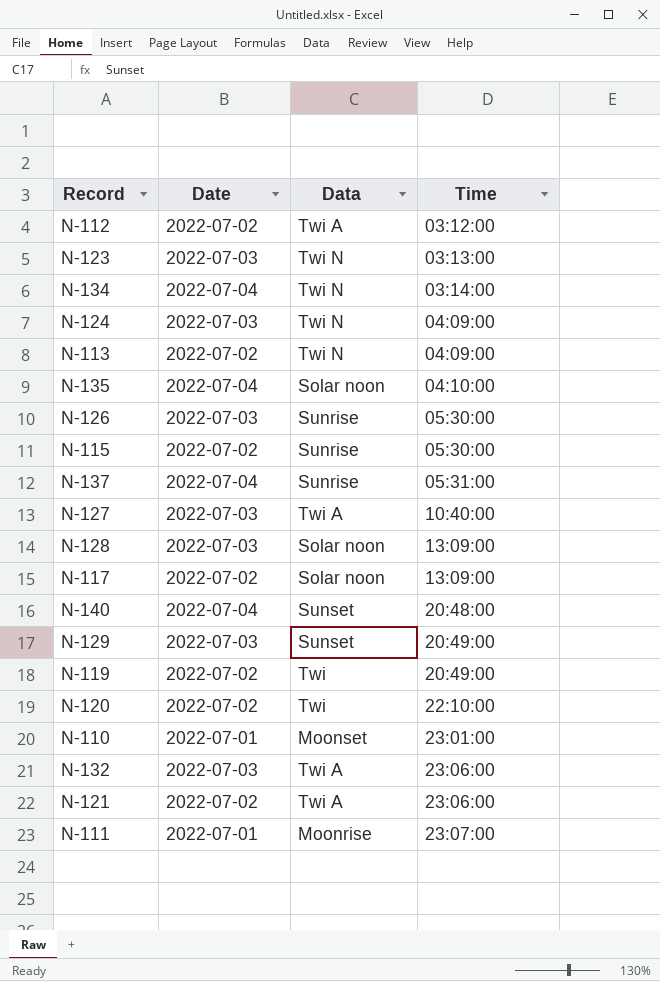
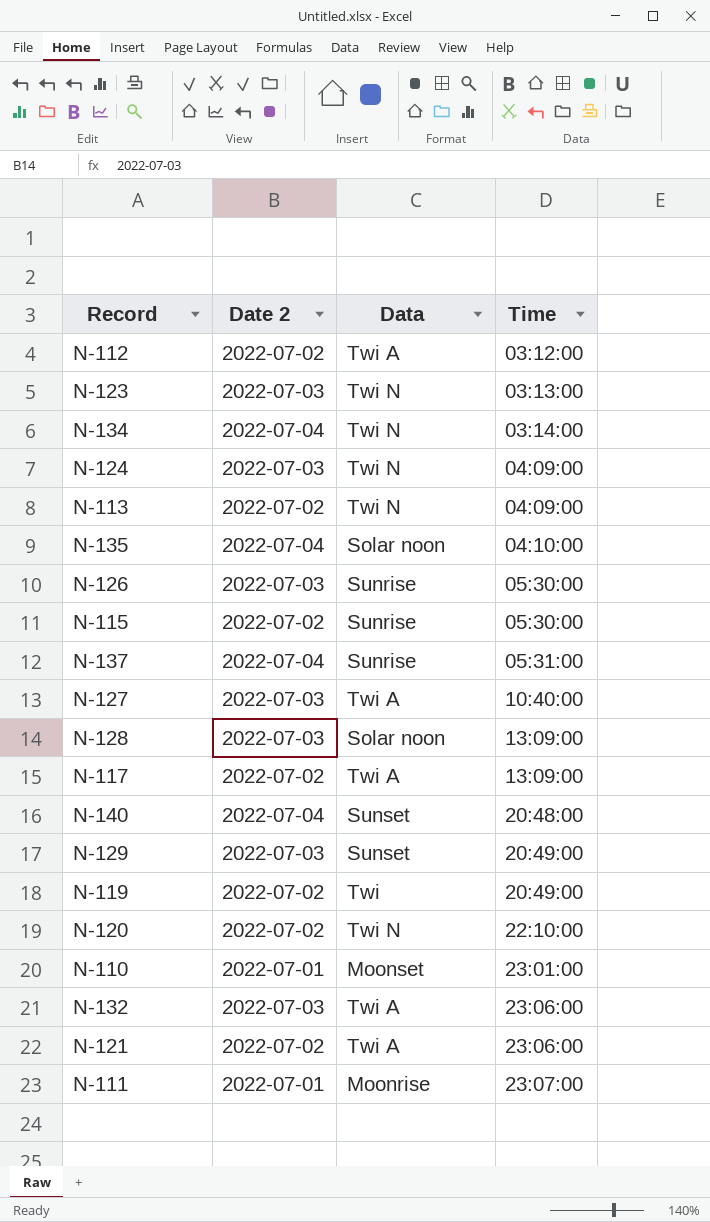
column name: Date -> Date 2
N-117 | Data: Solar noon -> Twi A
N-120 | Data: Twi -> Twi N

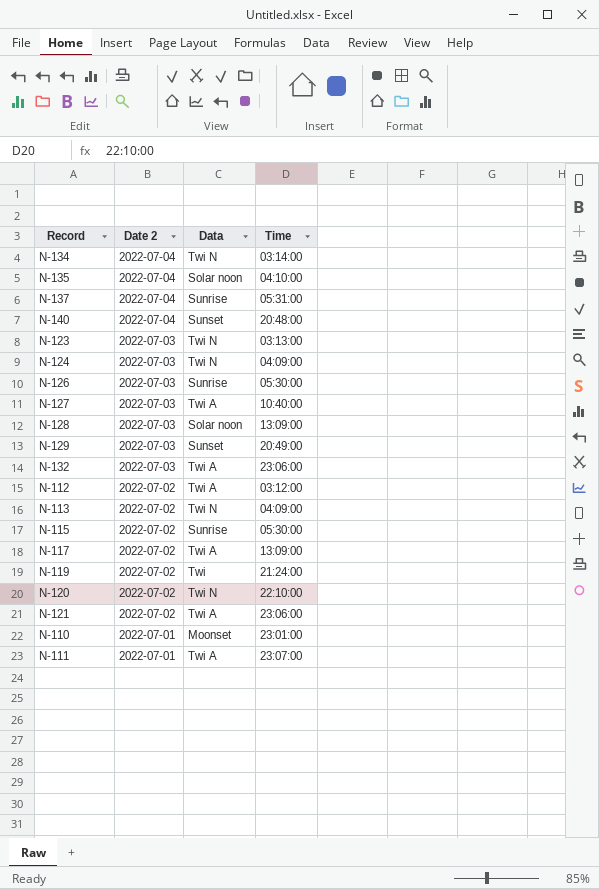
row order: Time ascending -> Date 2 descending
N-119 | Time: 20:49:00 -> 21:24:00
N-111 | Data: Moonrise -> Twi A

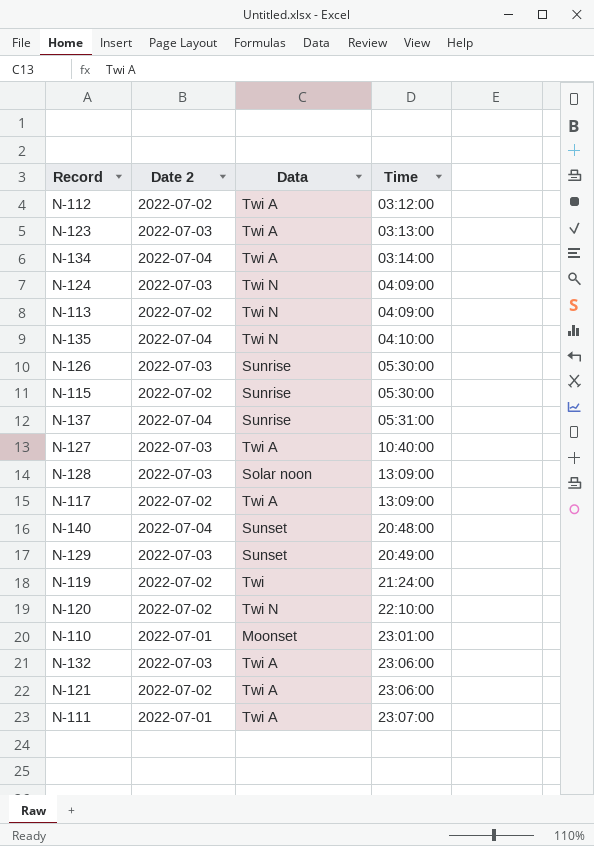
row order: Date 2 descending -> Time ascending
N-123 | Data: Twi N -> Twi A
N-134 | Data: Twi N -> Twi A
N-135 | Data: Solar noon -> Twi N

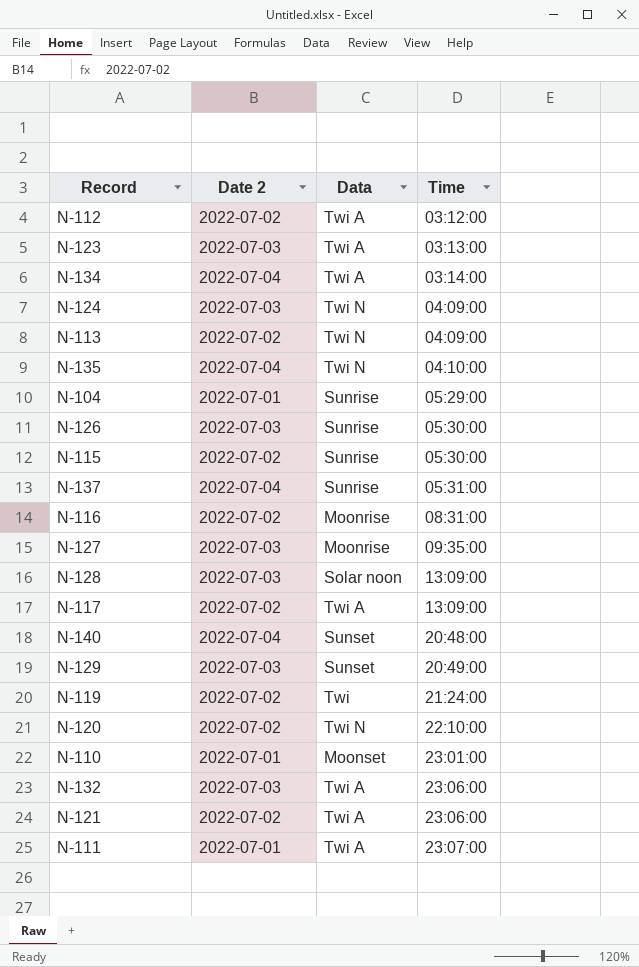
row N-104: none -> 2022-07-01 | Sunrise | 05:29:00
row N-116: none -> 2022-07-02 | Moonrise | 08:31:00
N-127 | Data: Twi A -> Moonrise
N-127 | Time: 10:40:00 -> 09:35:00

